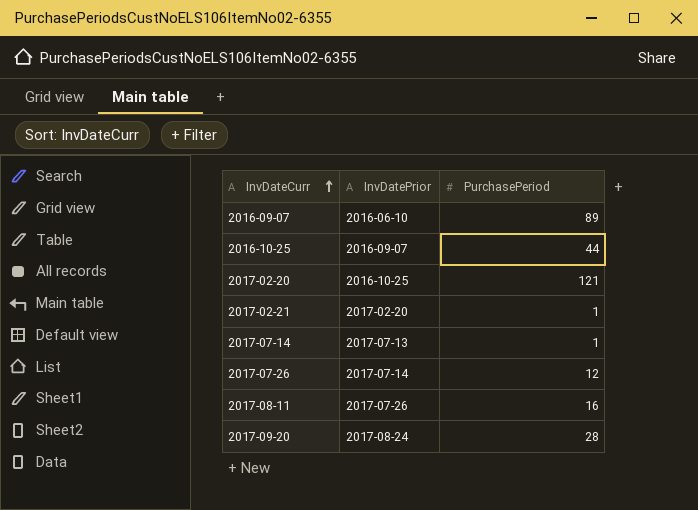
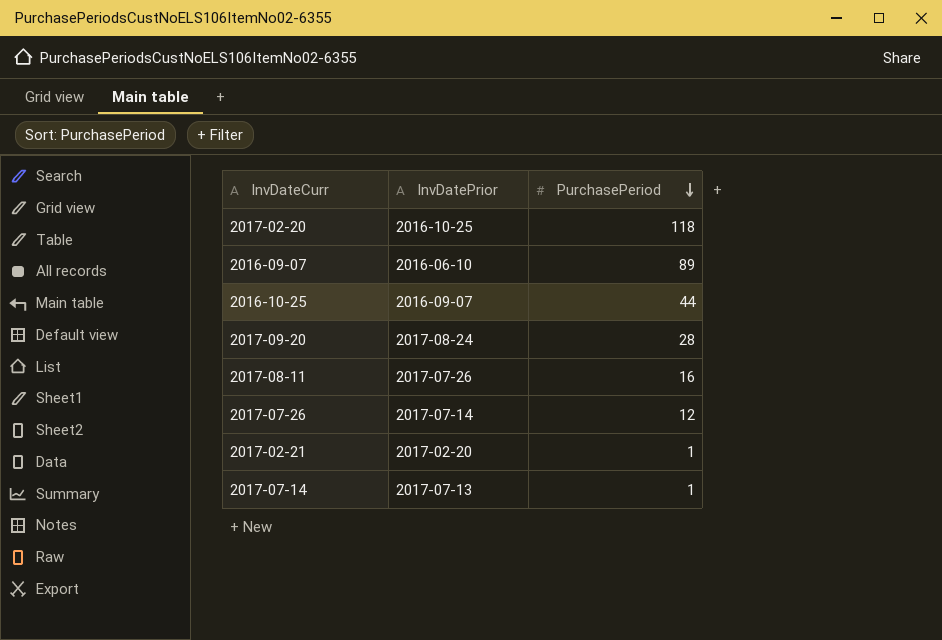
row order: InvDateCurr ascending -> PurchasePeriod descending
2017-02-20 | PurchasePeriod: 121 -> 118

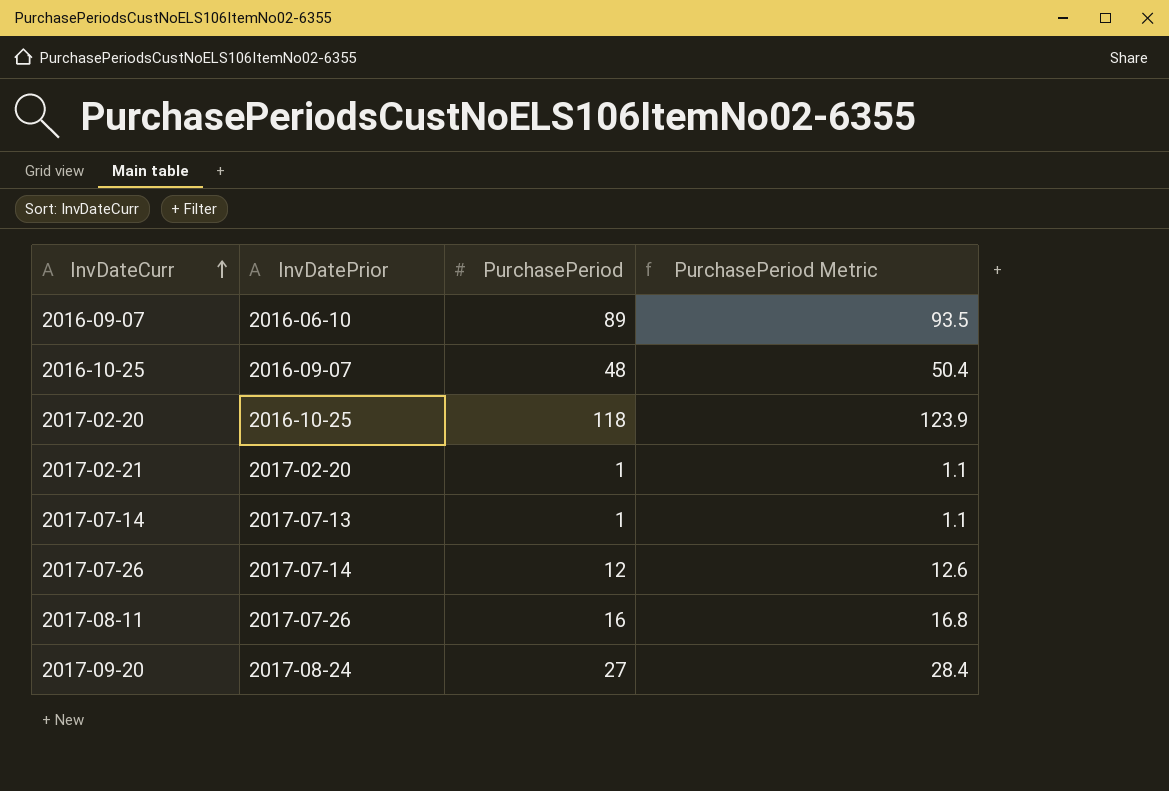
row order: PurchasePeriod descending -> InvDateCurr ascending
column PurchasePeriod Metric | formula: none -> [PurchasePeriod] * 1.05
2016-10-25 | PurchasePeriod: 44 -> 48
2017-09-20 | PurchasePeriod: 28 -> 27

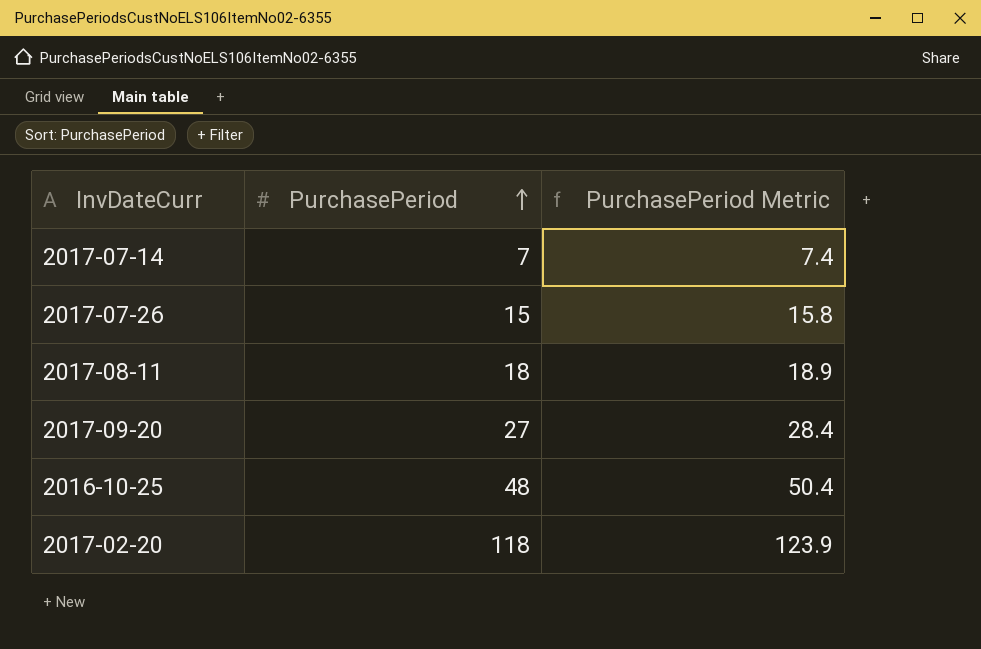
row order: InvDateCurr ascending -> PurchasePeriod ascending
column InvDatePrior | position: 2 -> none
row 2016-09-07: 2016-06-10 | 89 | 93.5 -> none
row 2017-02-21: 2017-02-20 | 1 | 1.1 -> none
2017-07-14 | PurchasePeriod: 1 -> 7
2017-07-14 | PurchasePeriod Metric: 1.1 -> 7.4
2017-07-26 | PurchasePeriod: 12 -> 15
2017-07-26 | PurchasePeriod Metric: 12.6 -> 15.8
2017-08-11 | PurchasePeriod: 16 -> 18
2017-08-11 | PurchasePeriod Metric: 16.8 -> 18.9

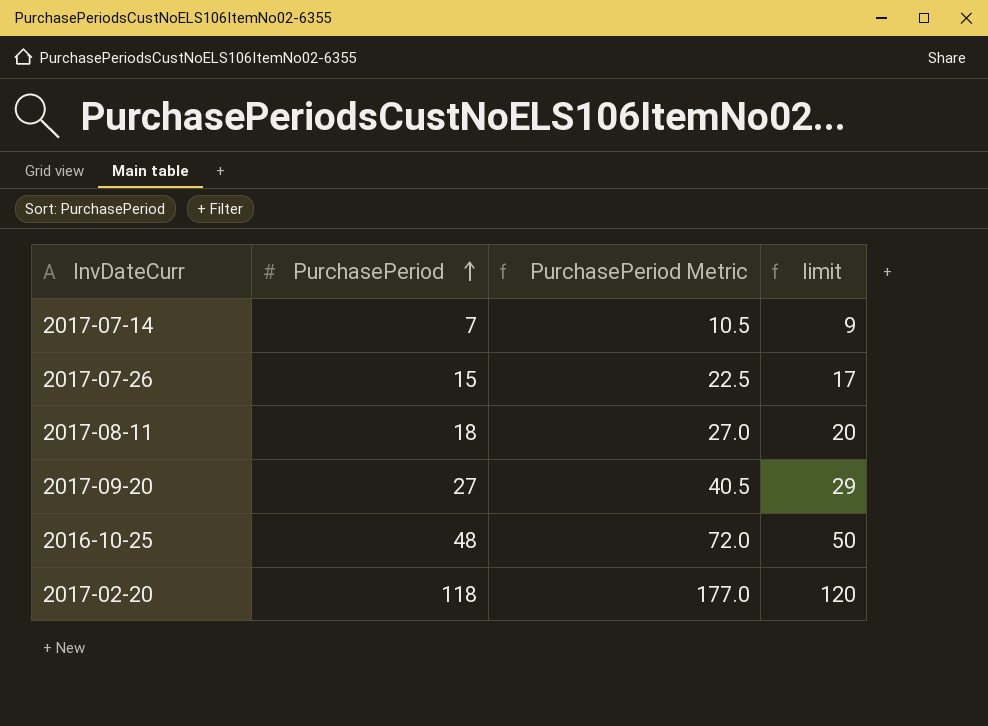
column PurchasePeriod Metric | formula: [PurchasePeriod] * 1.05 -> [PurchasePeriod] * 1.5
column limit | formula: none -> [PurchasePeriod] + 2

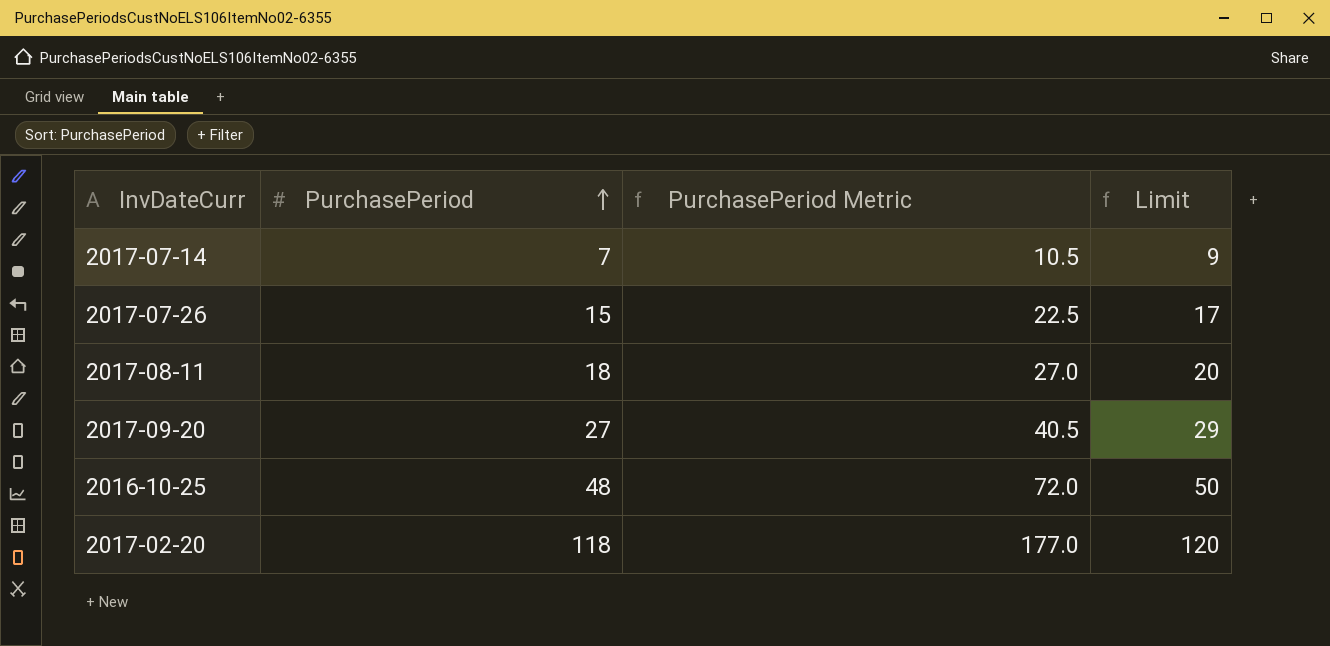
column name: limit -> Limit

